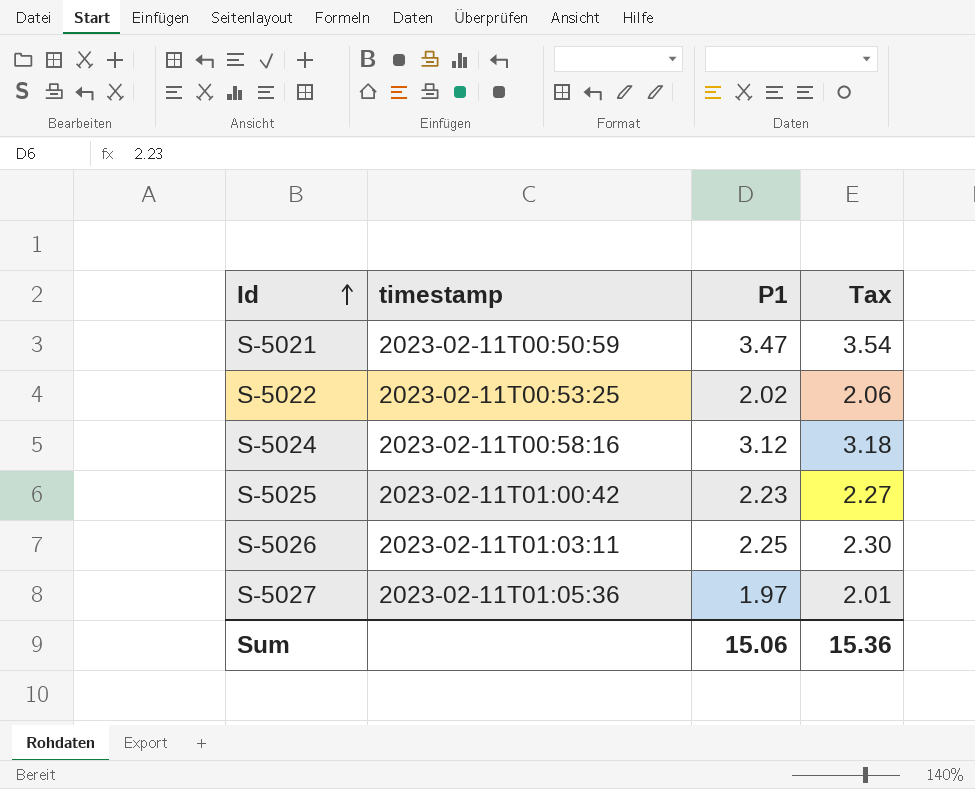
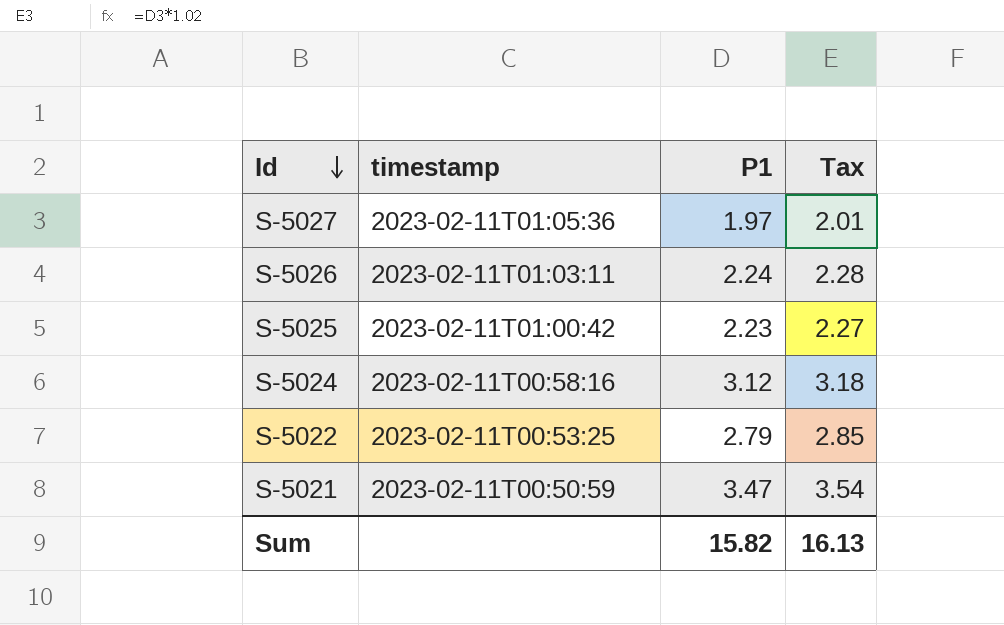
row order: Id ascending -> Id descending
S-5026 | P1: 2.25 -> 2.24
S-5026 | Tax: 2.30 -> 2.28
S-5022 | P1: 2.02 -> 2.79
S-5022 | Tax: 2.06 -> 2.85
Sum | P1: 15.06 -> 15.82
Sum | Tax: 15.36 -> 16.13

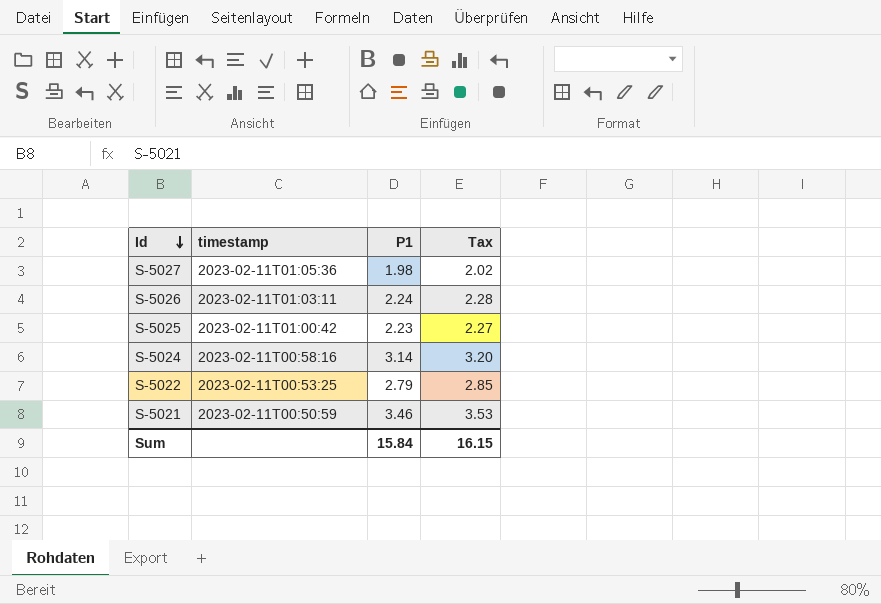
S-5027 | P1: 1.97 -> 1.98
S-5027 | Tax: 2.01 -> 2.02
S-5024 | P1: 3.12 -> 3.14
S-5024 | Tax: 3.18 -> 3.20
S-5021 | P1: 3.47 -> 3.46
S-5021 | Tax: 3.54 -> 3.53
Sum | P1: 15.82 -> 15.84
Sum | Tax: 16.13 -> 16.15

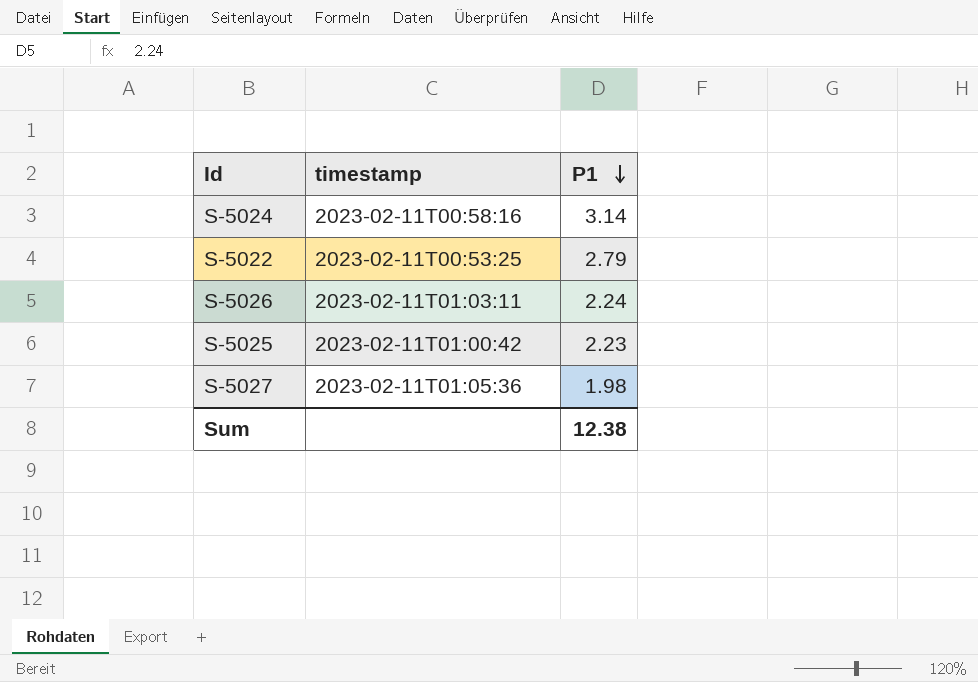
row order: Id descending -> P1 descending
column Tax | formula: [P1] * 1.02 -> none
row S-5021: 2023-02-11T00:50:59 | 3.46 | 3.53 -> none
Sum | P1: 15.84 -> 12.38

